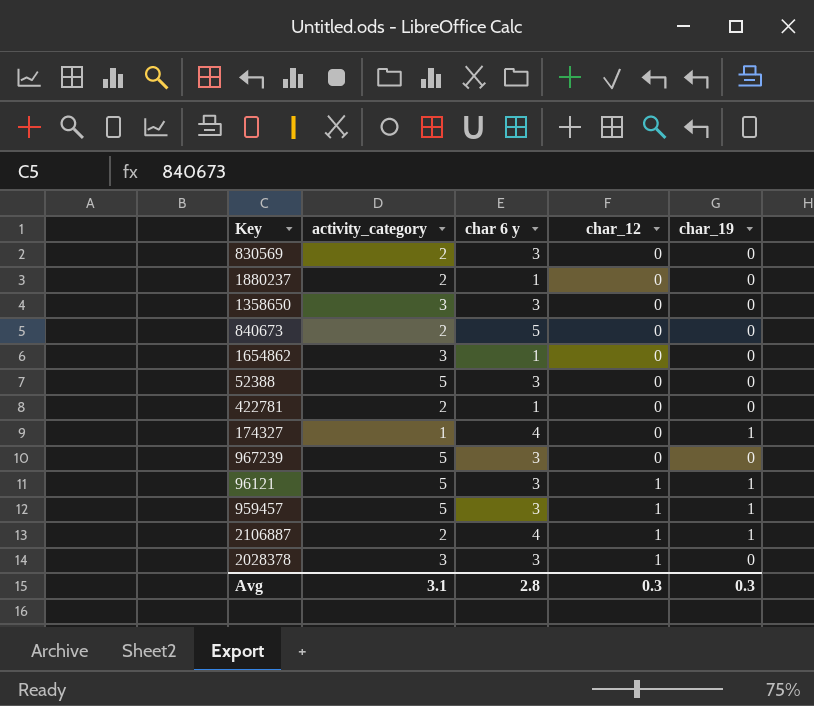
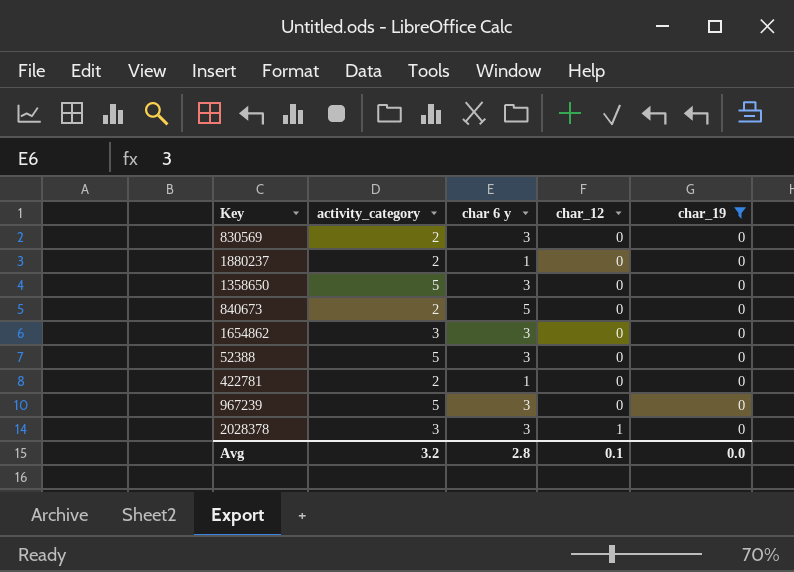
filter: none -> char_19 = 0
1358650 | activity_category: 3 -> 5
1654862 | char 6 y: 1 -> 3
Avg | activity_category: 3.1 -> 3.2
Avg | char_12: 0.3 -> 0.1
Avg | char_19: 0.3 -> 0.0

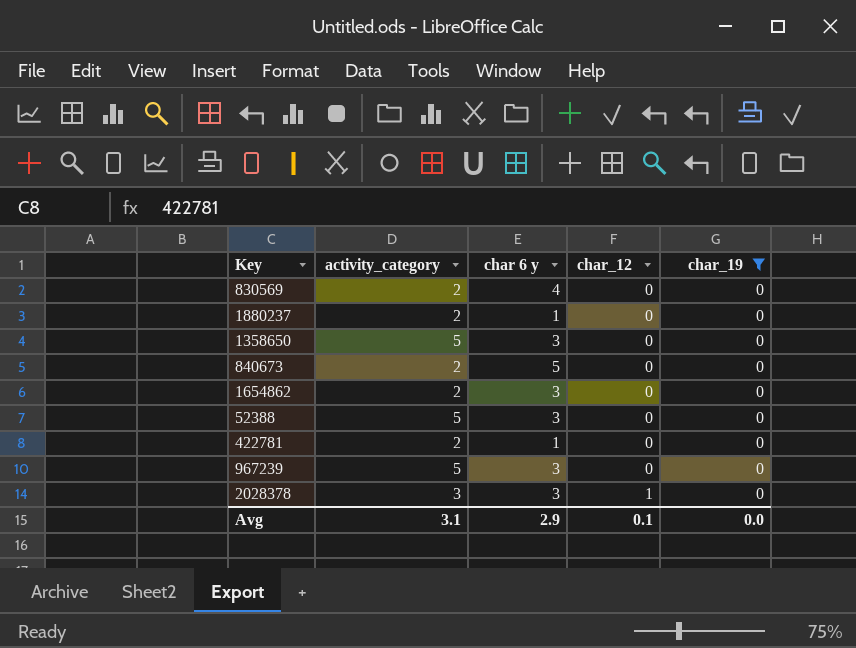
830569 | char 6 y: 3 -> 4
1654862 | activity_category: 3 -> 2
Avg | activity_category: 3.2 -> 3.1
Avg | char 6 y: 2.8 -> 2.9

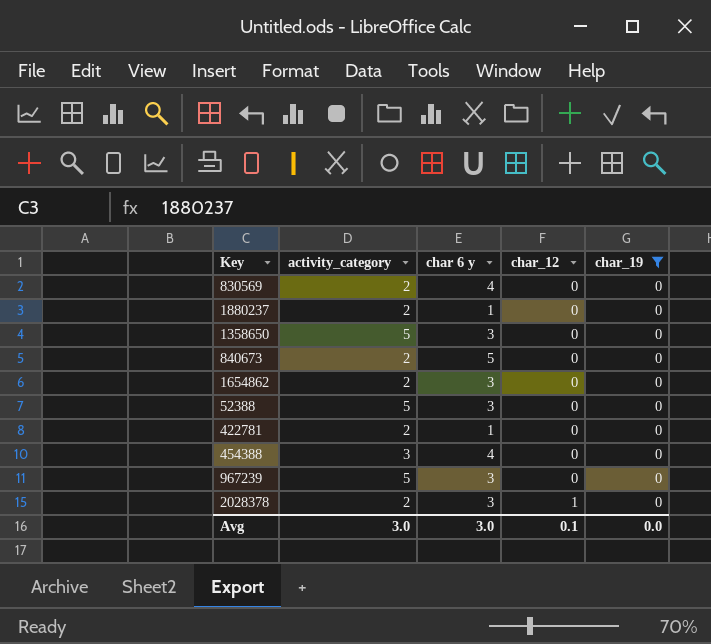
row 454388: none -> 3 | 4 | 0 | 0
2028378 | activity_category: 3 -> 2
Avg | activity_category: 3.1 -> 3.0
Avg | char 6 y: 2.9 -> 3.0

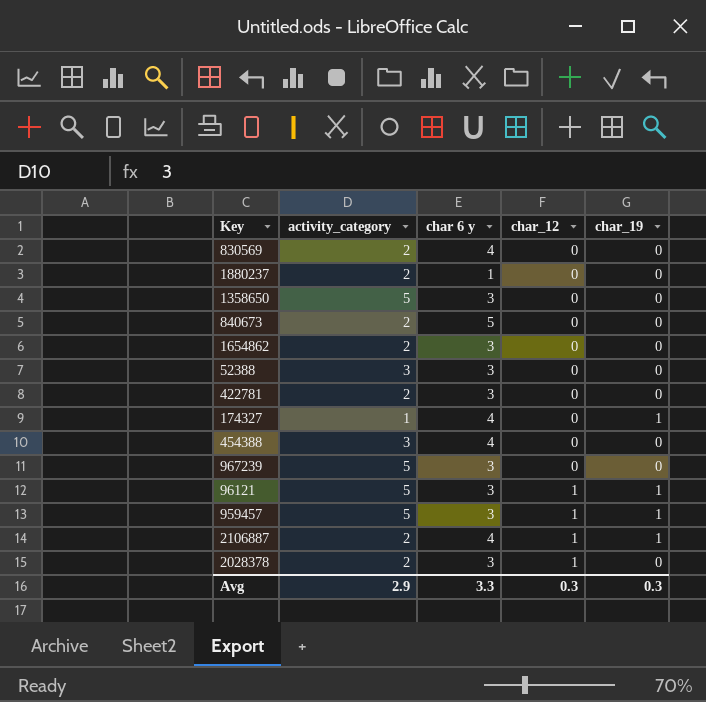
filter: char_19 = 0 -> none
52388 | activity_category: 5 -> 3
422781 | char 6 y: 1 -> 3
Avg | activity_category: 3.0 -> 2.9
Avg | char 6 y: 3.0 -> 3.3
Avg | char_12: 0.1 -> 0.3
Avg | char_19: 0.0 -> 0.3

